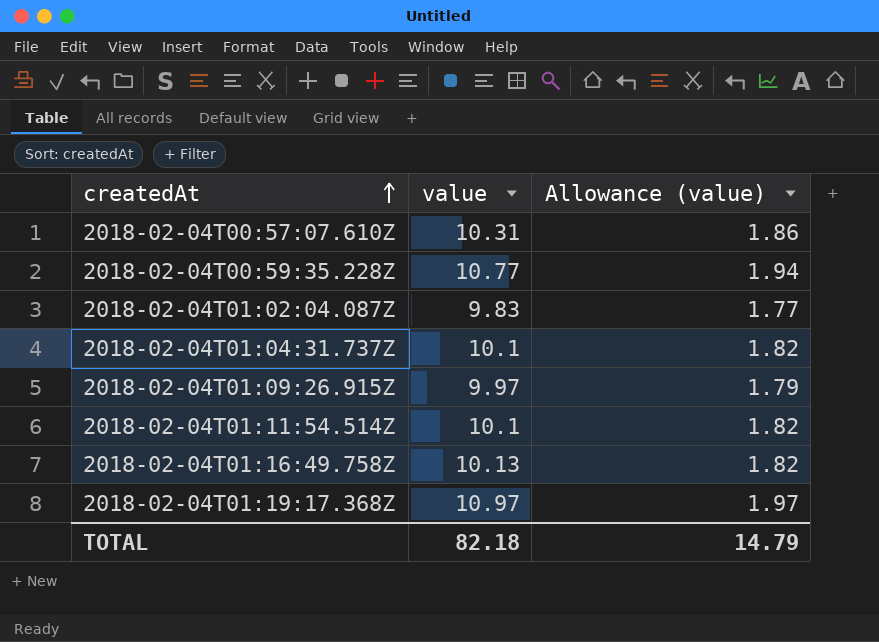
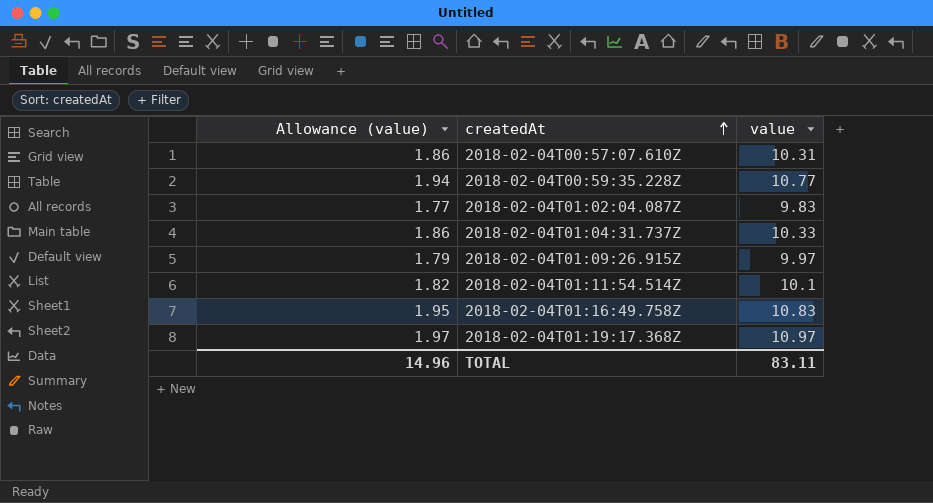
column Allowance (value) | position: 3 -> 1
2018-02-04T01:04:31.737Z | Allowance (value): 1.82 -> 1.86
2018-02-04T01:04:31.737Z | value: 10.1 -> 10.33
2018-02-04T01:16:49.758Z | Allowance (value): 1.82 -> 1.95
2018-02-04T01:16:49.758Z | value: 10.13 -> 10.83
TOTAL | Allowance (value): 14.79 -> 14.96
TOTAL | value: 82.18 -> 83.11

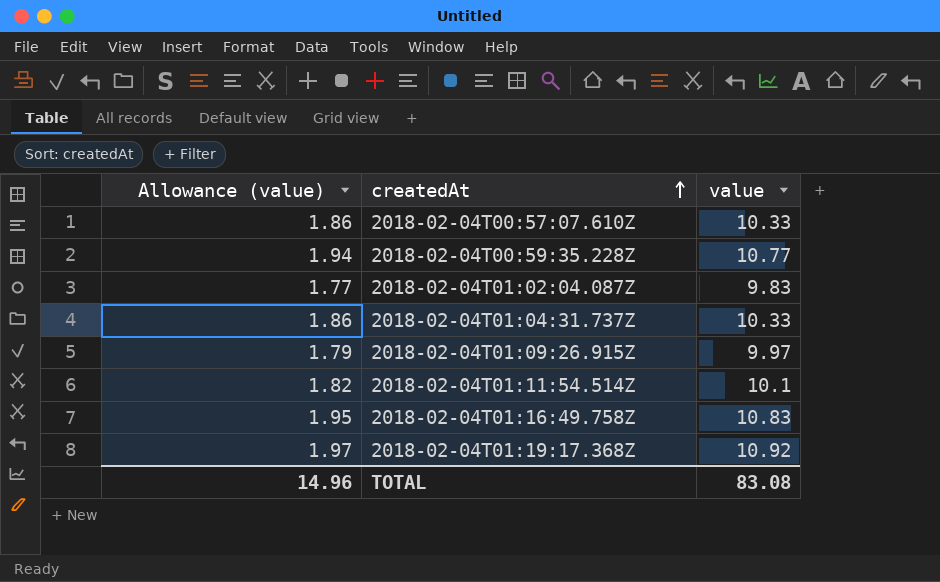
2018-02-04T00:57:07.610Z | value: 10.31 -> 10.33
2018-02-04T01:19:17.368Z | value: 10.97 -> 10.92
TOTAL | value: 83.11 -> 83.08

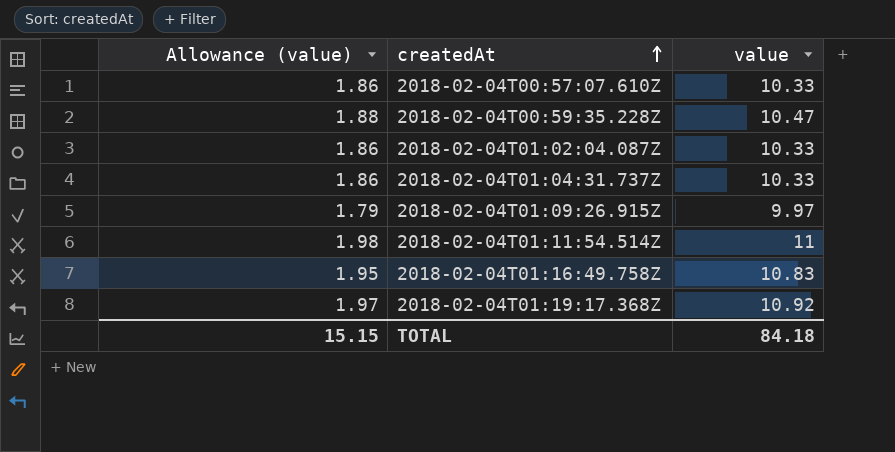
2018-02-04T00:59:35.228Z | Allowance (value): 1.94 -> 1.88
2018-02-04T00:59:35.228Z | value: 10.77 -> 10.47
2018-02-04T01:02:04.087Z | Allowance (value): 1.77 -> 1.86
2018-02-04T01:02:04.087Z | value: 9.83 -> 10.33
2018-02-04T01:11:54.514Z | Allowance (value): 1.82 -> 1.98
2018-02-04T01:11:54.514Z | value: 10.1 -> 11
TOTAL | Allowance (value): 14.96 -> 15.15
TOTAL | value: 83.08 -> 84.18

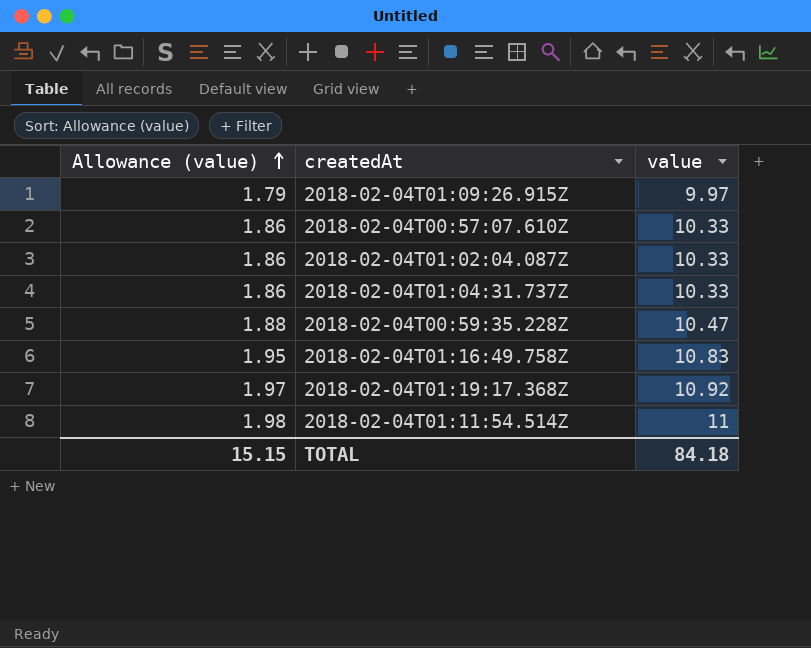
row order: createdAt ascending -> Allowance (value) ascending

